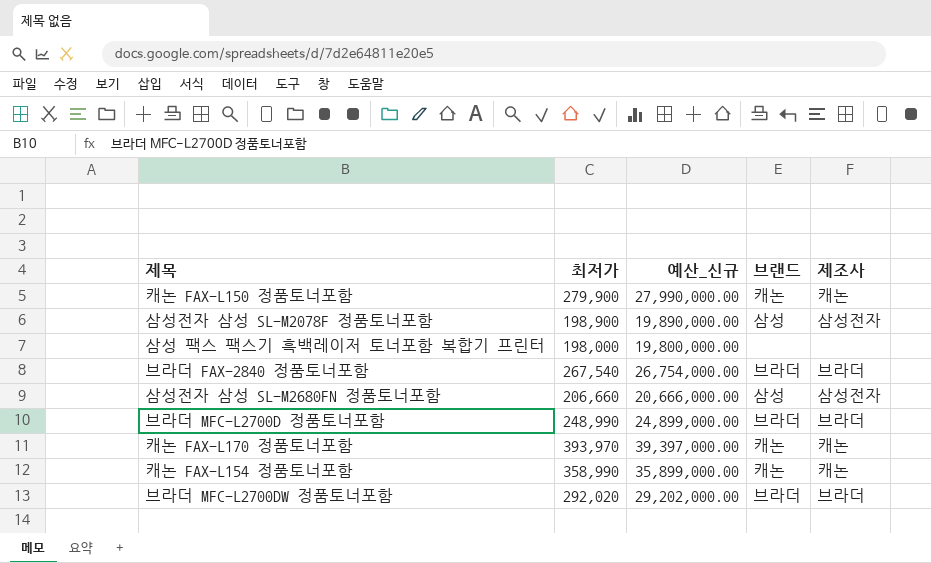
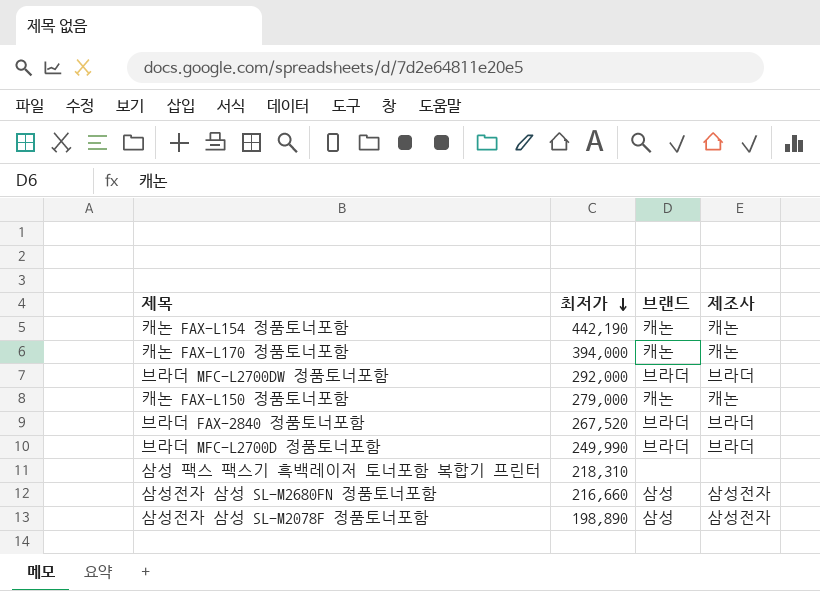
row order: none -> 최저가 descending
column 예산_신규 | formula: [최저가] * 100 -> none
캐논 FAX-L154 정품토너포함 | 최저가: 358,990 -> 442,190
캐논 FAX-L170 정품토너포함 | 최저가: 393,970 -> 394,000
브라더 MFC-L2700DW 정품토너포함 | 최저가: 292,020 -> 292,000
캐논 FAX-L150 정품토너포함 | 최저가: 279,900 -> 279,000
브라더 FAX-2840 정품토너포함 | 최저가: 267,540 -> 267,520
브라더 MFC-L2700D 정품토너포함 | 최저가: 248,990 -> 249,990
삼성 팩스 팩스기 흑백레이저 토너포함 복합기 프린터 | 최저가: 198,000 -> 218,310
삼성전자 삼성 SL-M2680FN 정품토너포함 | 최저가: 206,660 -> 216,660
삼성전자 삼성 SL-M2078F 정품토너포함 | 최저가: 198,900 -> 198,890

